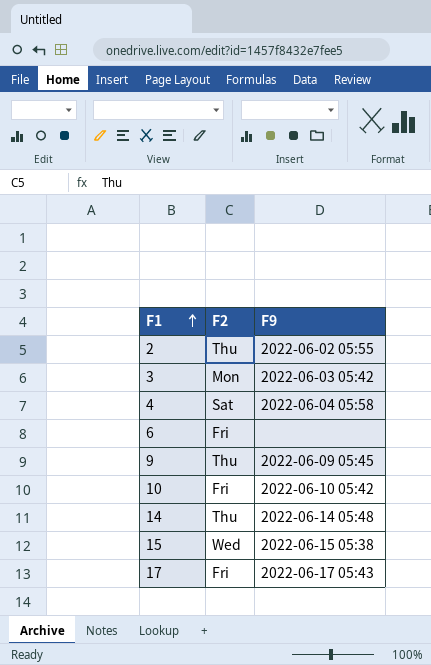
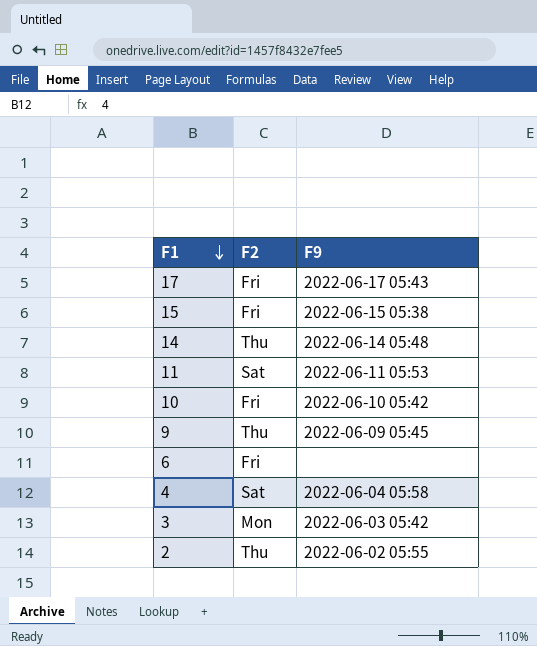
row order: F1 ascending -> F1 descending
15 | F2: Wed -> Fri
row 11: none -> Sat | 2022-06-11 05:53

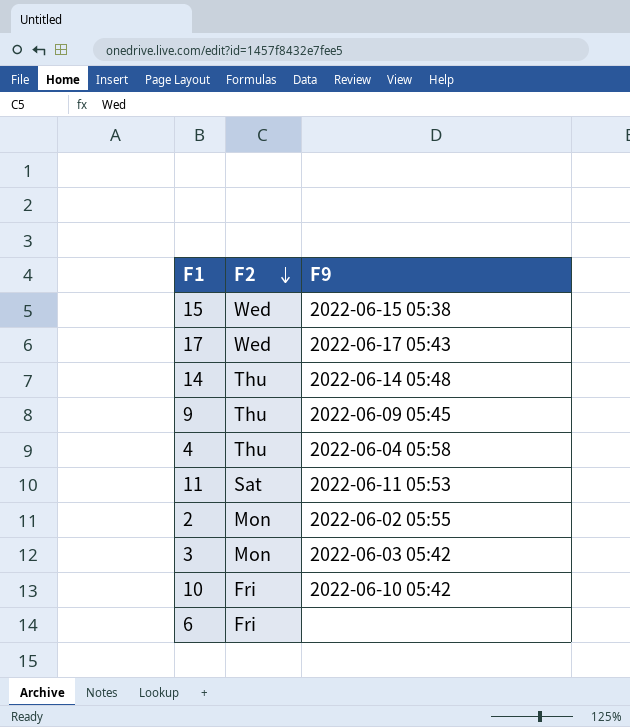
row order: F1 descending -> F2 descending
15 | F2: Fri -> Wed
17 | F2: Fri -> Wed
4 | F2: Sat -> Thu
2 | F2: Thu -> Mon

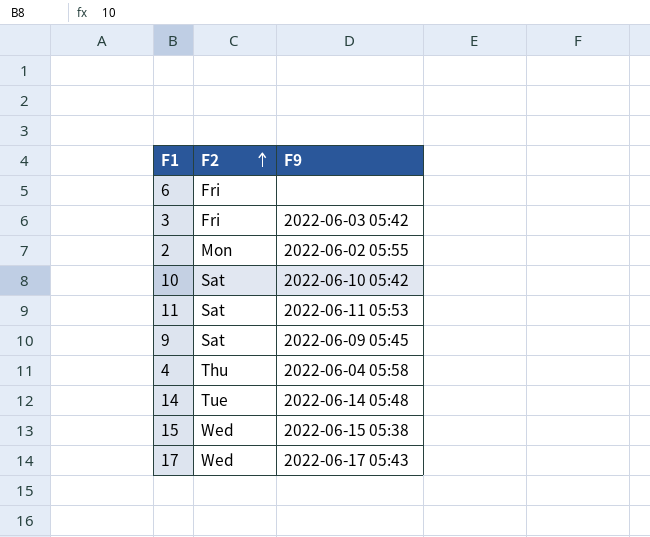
row order: F2 descending -> F2 ascending
3 | F2: Mon -> Fri
10 | F2: Fri -> Sat
9 | F2: Thu -> Sat
14 | F2: Thu -> Tue

